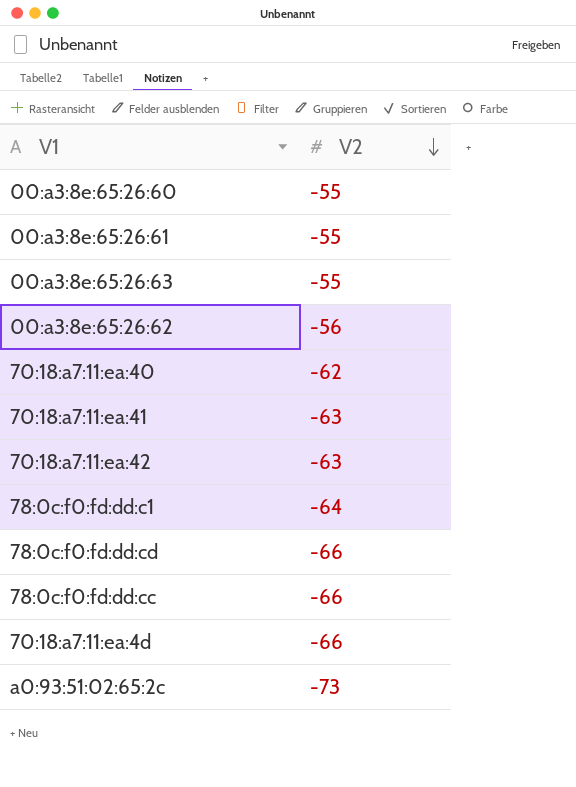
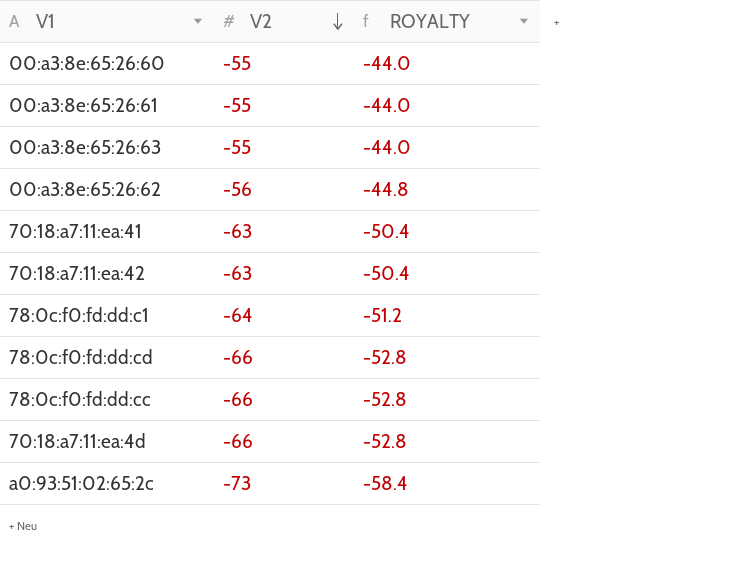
column ROYALTY | formula: none -> [V2] * 0.8
row 70:18:a7:11:ea:40: -62 -> none

